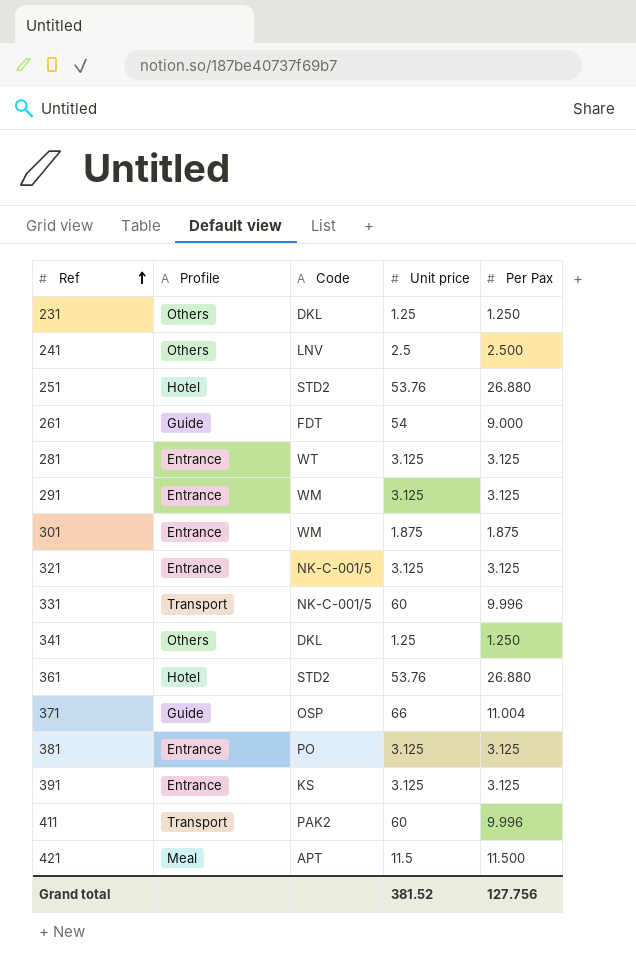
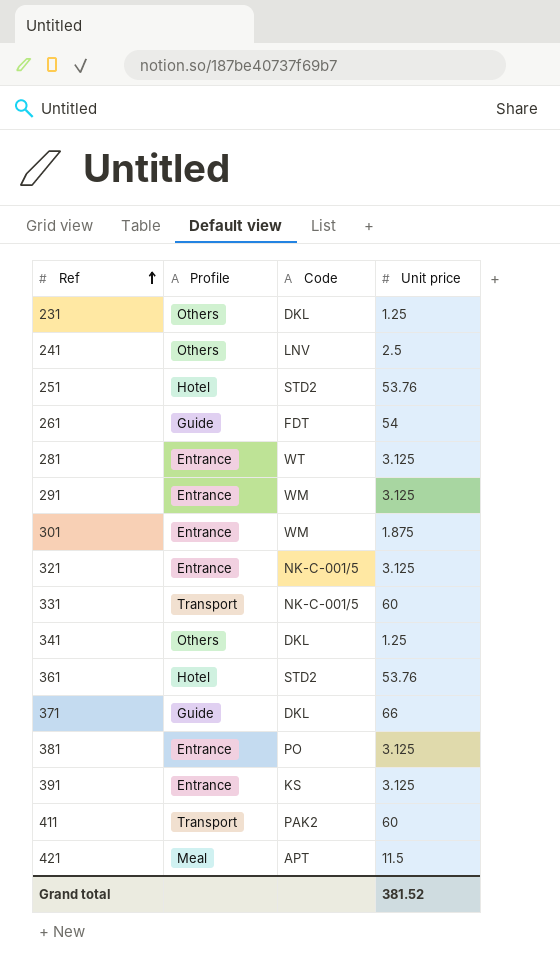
column Per Pax | position: 5 -> none
371 | Code: OSP -> DKL

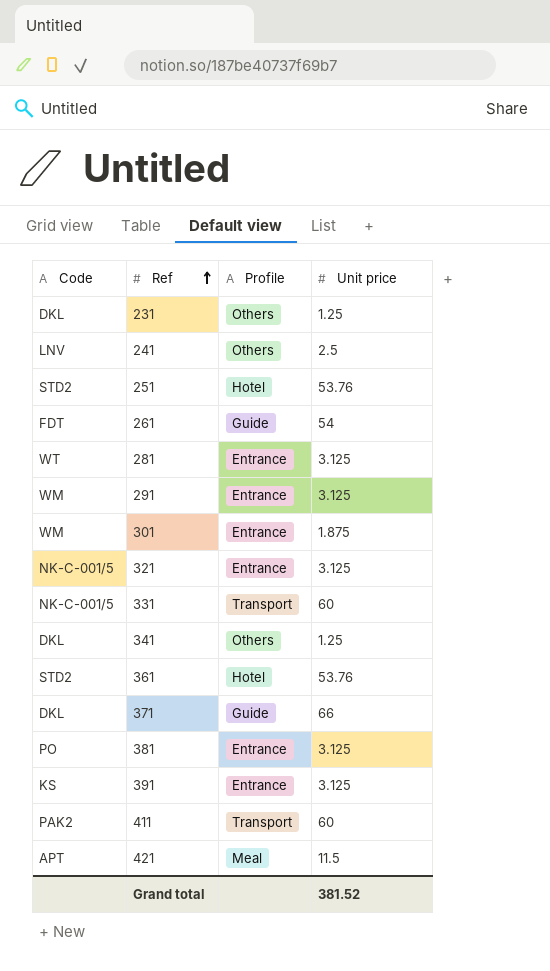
column Code | position: 3 -> 1

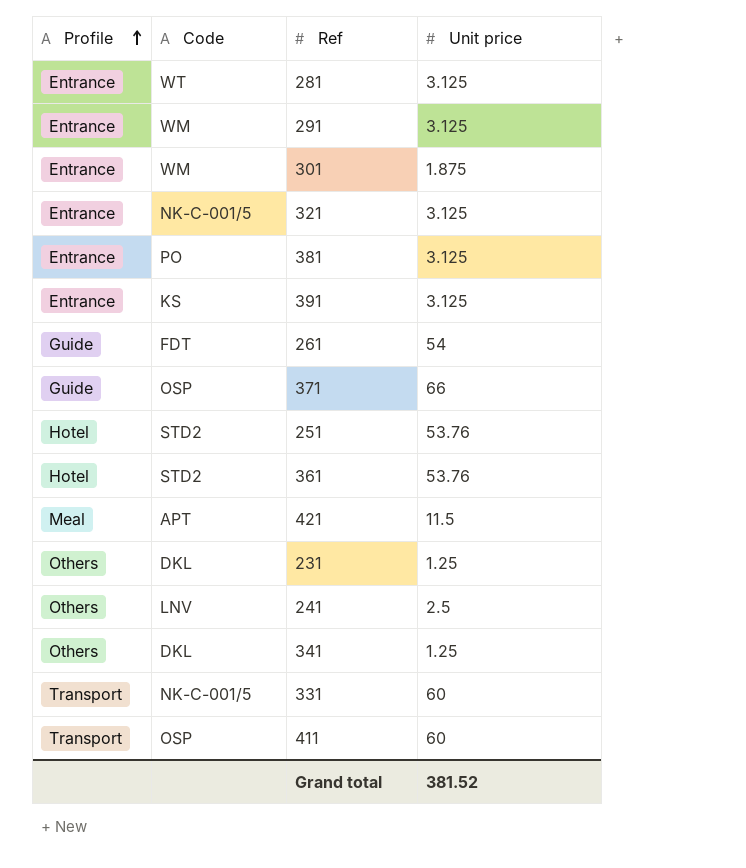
row order: Ref ascending -> Profile ascending
column Profile | position: 3 -> 1
371 | Code: DKL -> OSP
411 | Code: PAK2 -> OSP

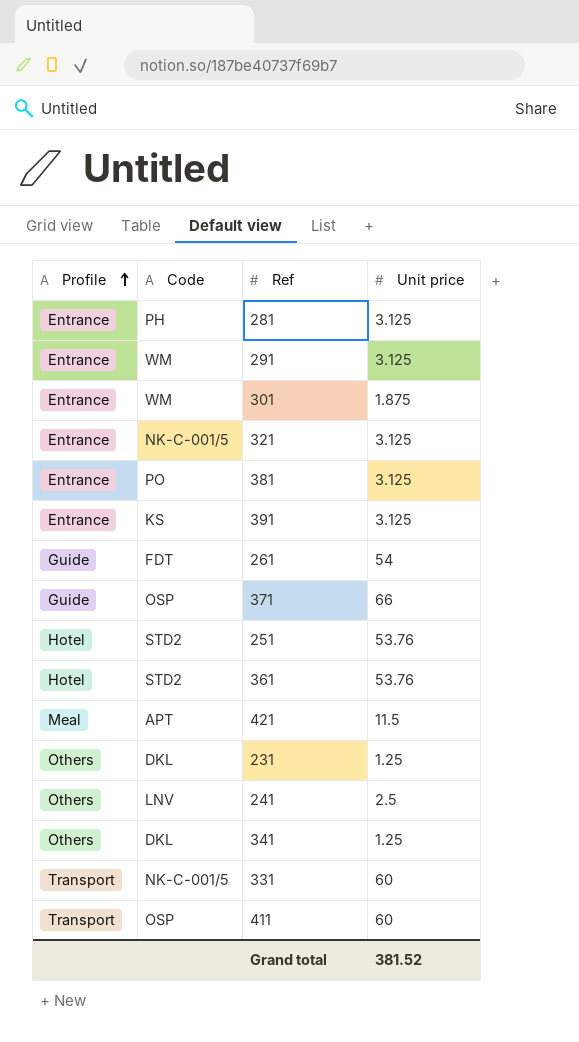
281 | Code: WT -> PH

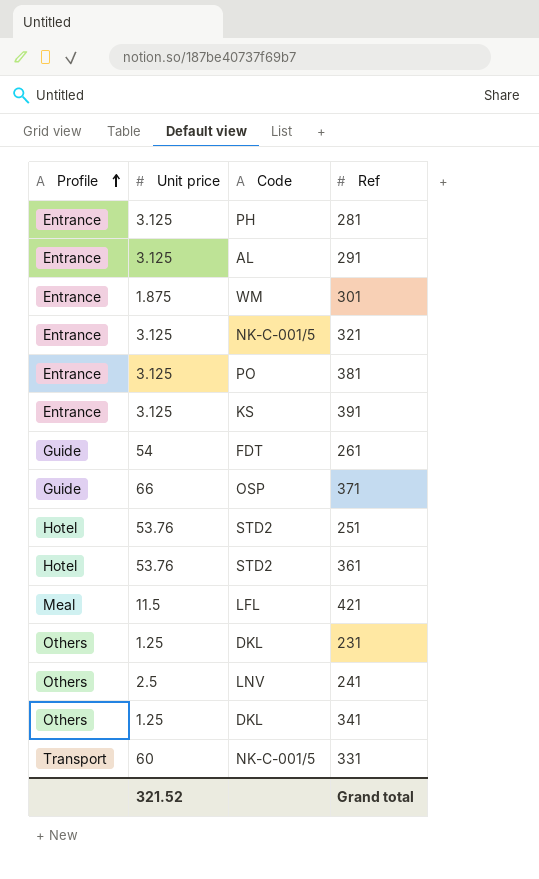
column Unit price | position: 4 -> 2
row 411: Transport | OSP | 60 -> none
291 | Code: WM -> AL
421 | Code: APT -> LFL
Grand total | Unit price: 381.52 -> 321.52

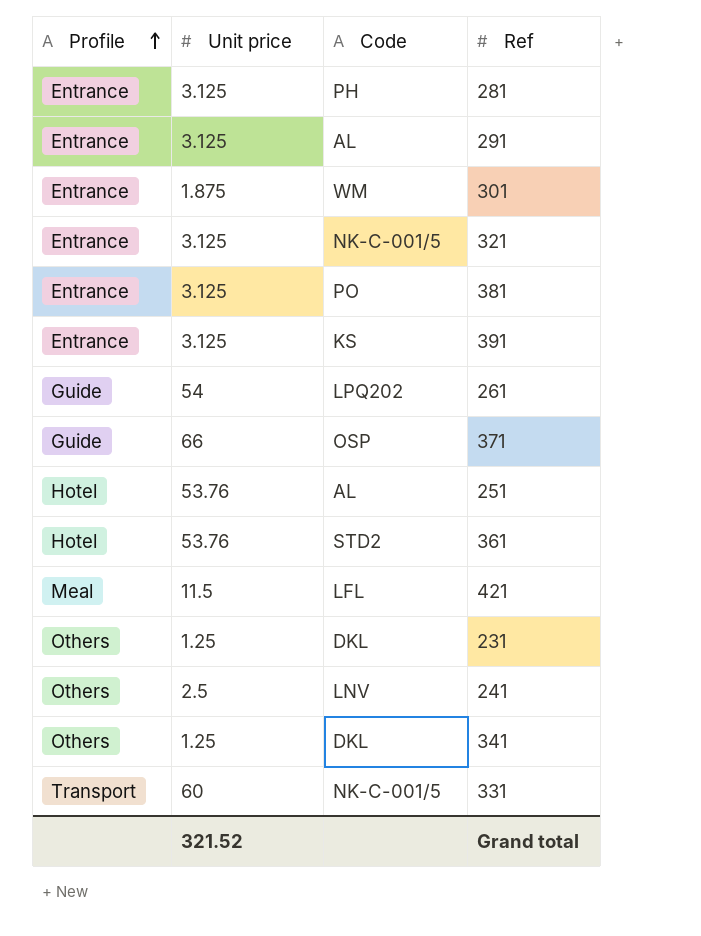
261 | Code: FDT -> LPQ202
251 | Code: STD2 -> AL

